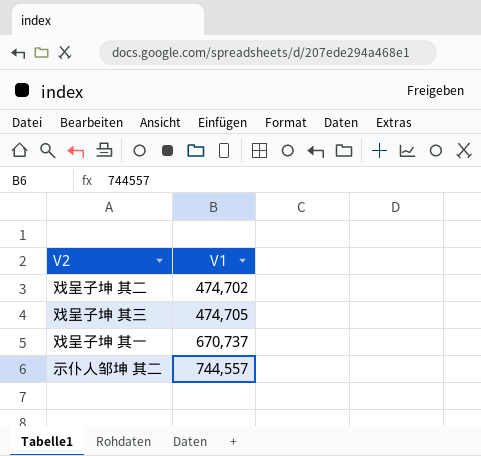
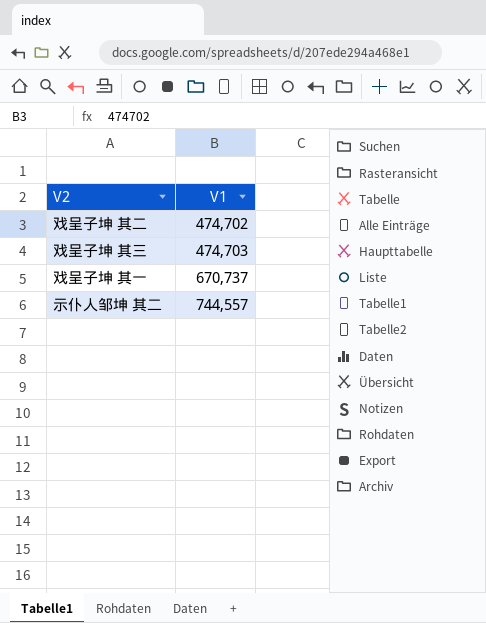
戏呈子坤 其三 | V1: 474,705 -> 474,703

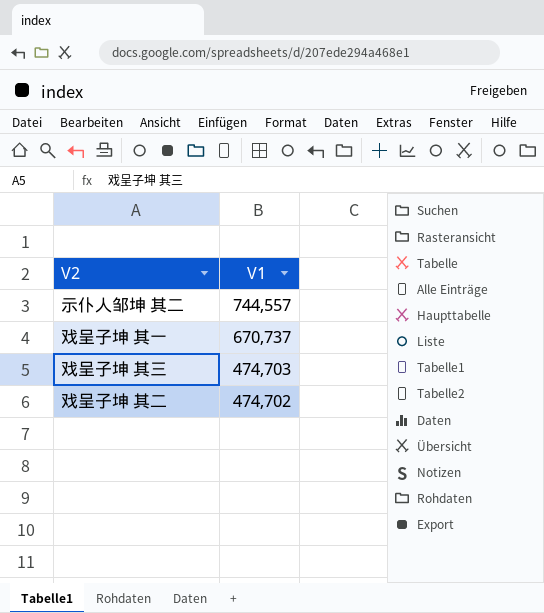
row order: V1 ascending -> V1 descending

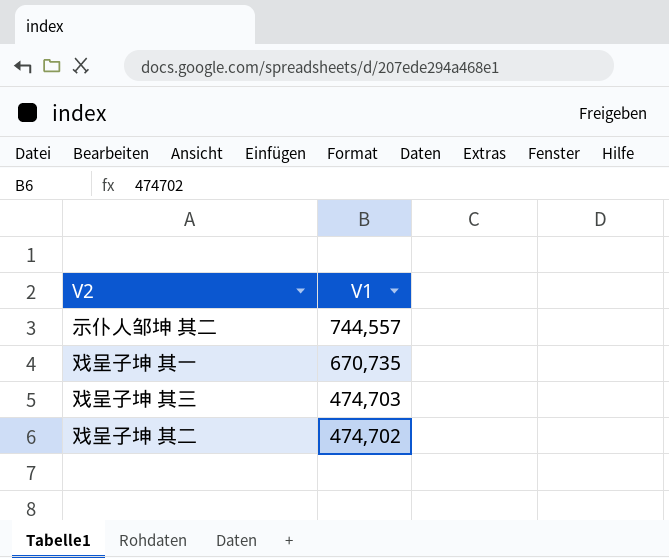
戏呈子坤 其一 | V1: 670,737 -> 670,735

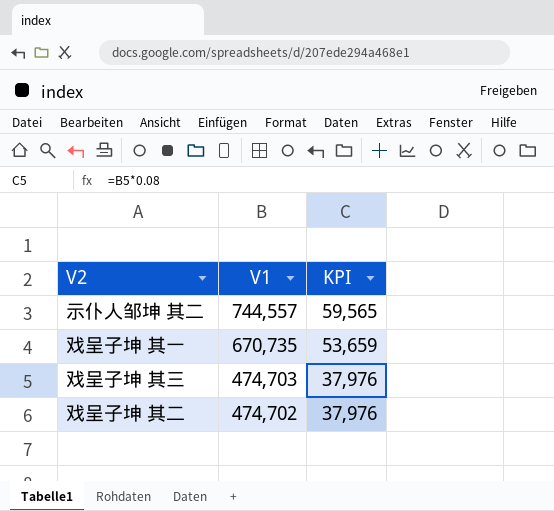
column KPI | formula: none -> [V1] * 0.08

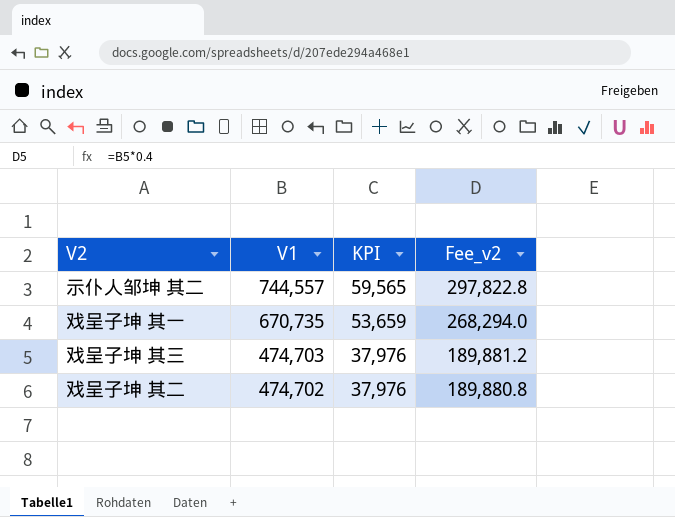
column Fee_v2 | formula: none -> [V1] * 0.4

